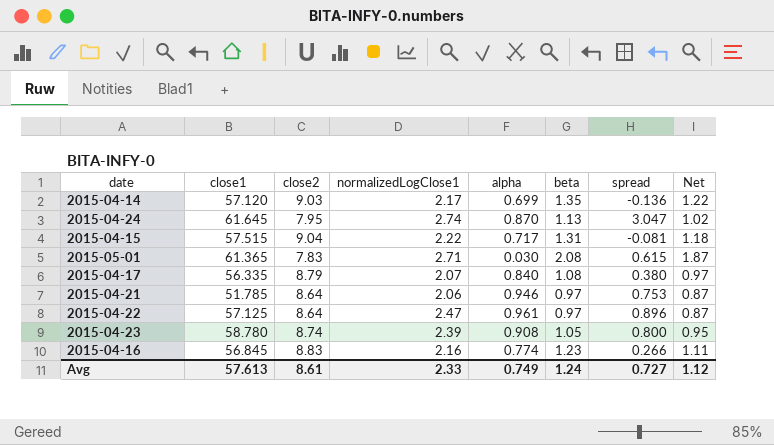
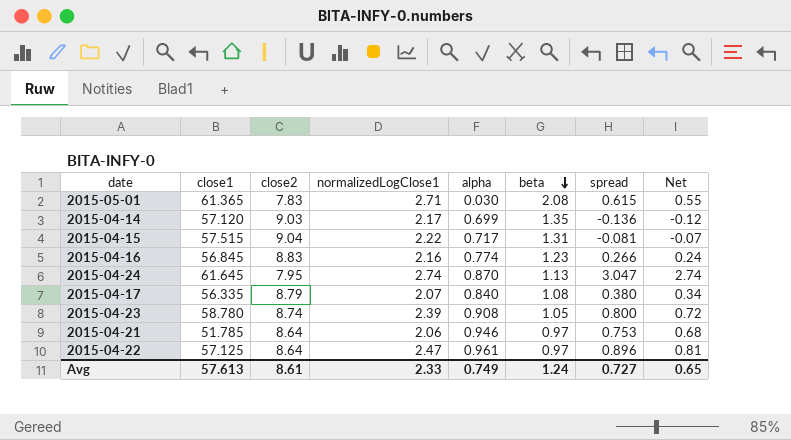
row order: none -> beta descending
column Net | formula: [beta] * 0.9 -> [spread] * 0.9
Avg | Net: 1.12 -> 0.65

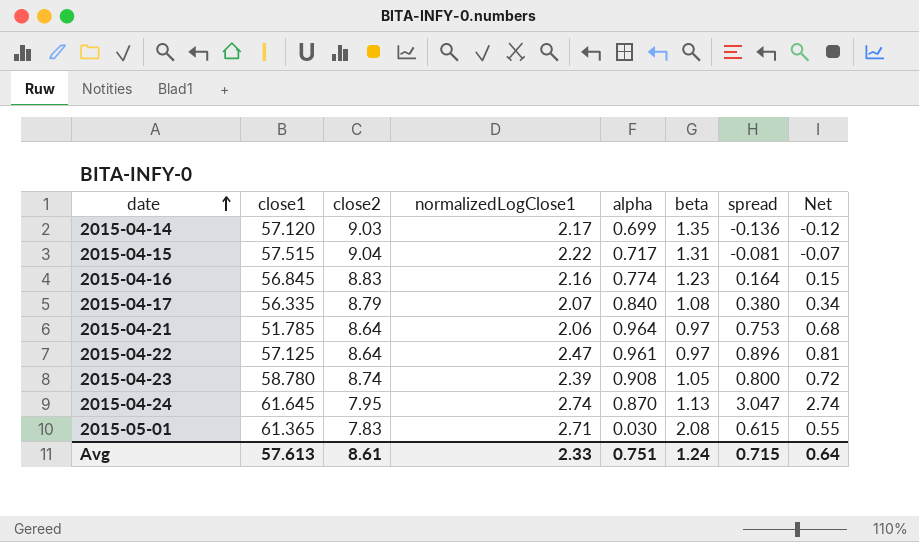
row order: beta descending -> date ascending
2015-04-16 | spread: 0.266 -> 0.164
2015-04-16 | Net: 0.24 -> 0.15
2015-04-21 | alpha: 0.946 -> 0.964
Avg | alpha: 0.749 -> 0.751
Avg | spread: 0.727 -> 0.715
Avg | Net: 0.65 -> 0.64

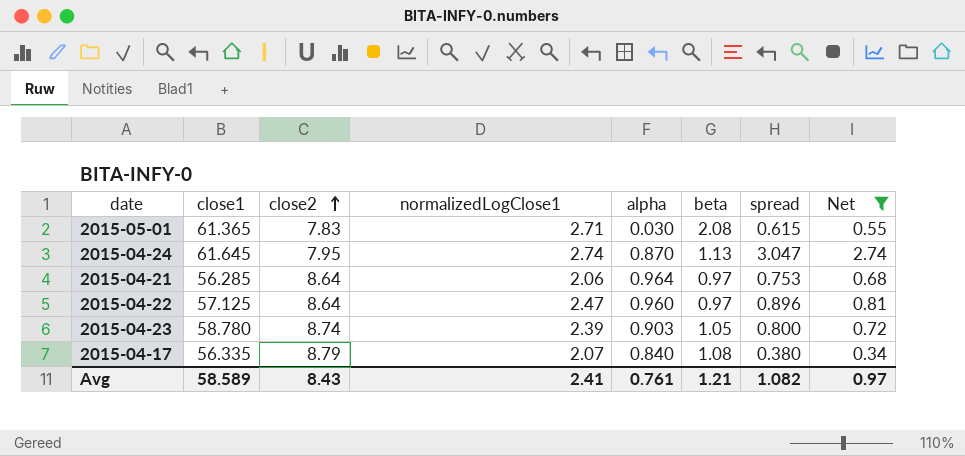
filter: none -> Net >= 0.34
row order: date ascending -> close2 ascending
2015-04-21 | close1: 51.785 -> 56.285
2015-04-22 | alpha: 0.961 -> 0.960
2015-04-23 | alpha: 0.908 -> 0.903
Avg | close1: 57.613 -> 58.589
Avg | close2: 8.61 -> 8.43
Avg | normalizedLogClose1: 2.33 -> 2.41
Avg | alpha: 0.751 -> 0.761
Avg | beta: 1.24 -> 1.21
Avg | spread: 0.715 -> 1.082
Avg | Net: 0.64 -> 0.97

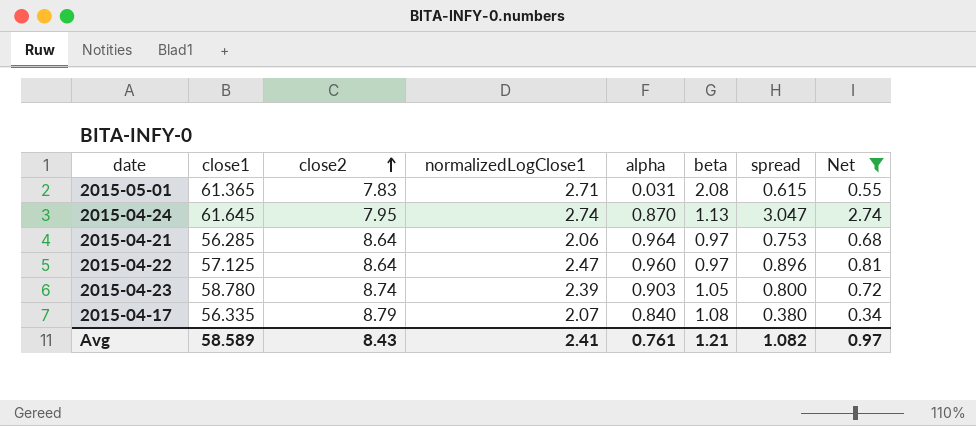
2015-05-01 | alpha: 0.030 -> 0.031

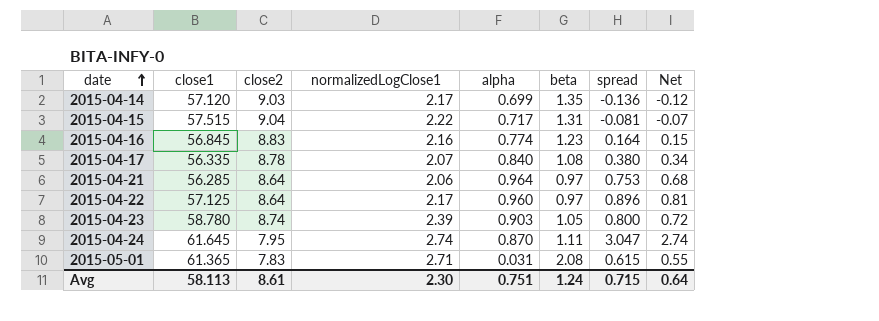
filter: Net >= 0.34 -> none
row order: close2 ascending -> date ascending
2015-04-17 | close2: 8.79 -> 8.78
2015-04-22 | normalizedLogClose1: 2.47 -> 2.17
2015-04-24 | beta: 1.13 -> 1.11
Avg | close1: 58.589 -> 58.113
Avg | close2: 8.43 -> 8.61
Avg | normalizedLogClose1: 2.41 -> 2.30
Avg | alpha: 0.761 -> 0.751
Avg | beta: 1.21 -> 1.24
Avg | spread: 1.082 -> 0.715
Avg | Net: 0.97 -> 0.64

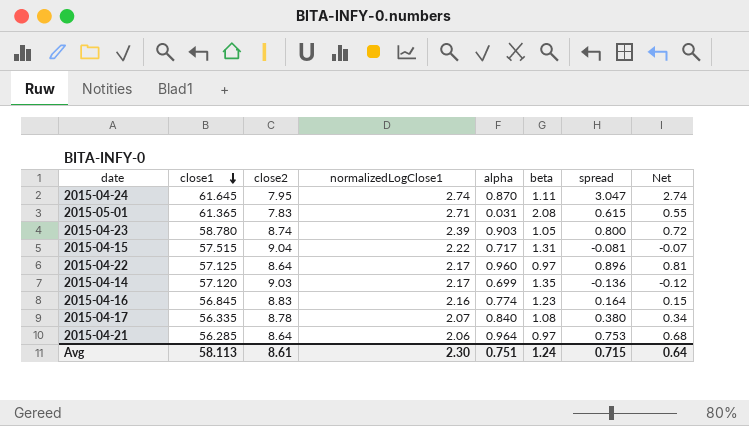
row order: date ascending -> close1 descending

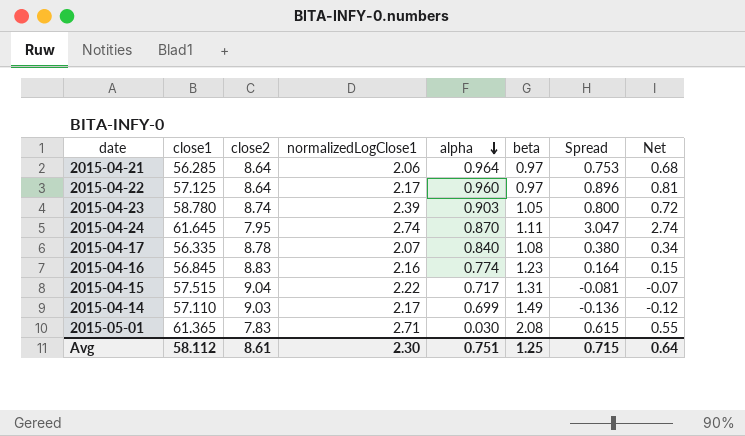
row order: close1 descending -> alpha descending
column name: spread -> Spread
2015-04-14 | close1: 57.120 -> 57.110
2015-04-14 | beta: 1.35 -> 1.49
2015-05-01 | alpha: 0.031 -> 0.030
Avg | close1: 58.113 -> 58.112
Avg | beta: 1.24 -> 1.25

